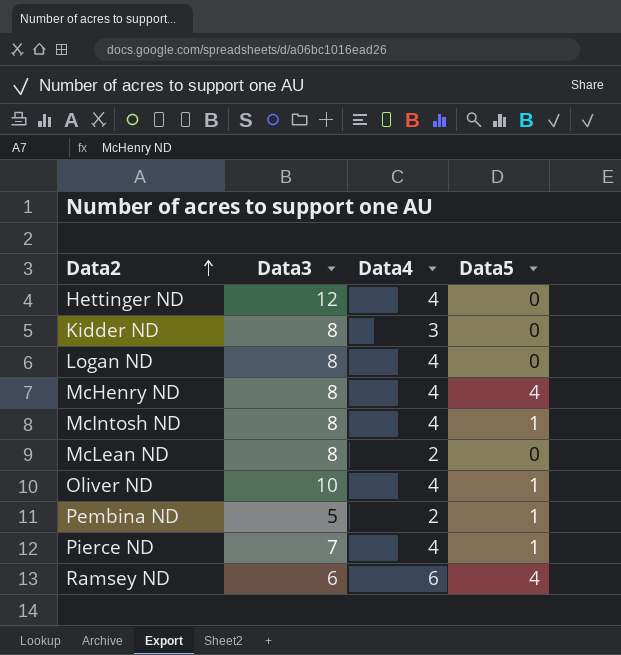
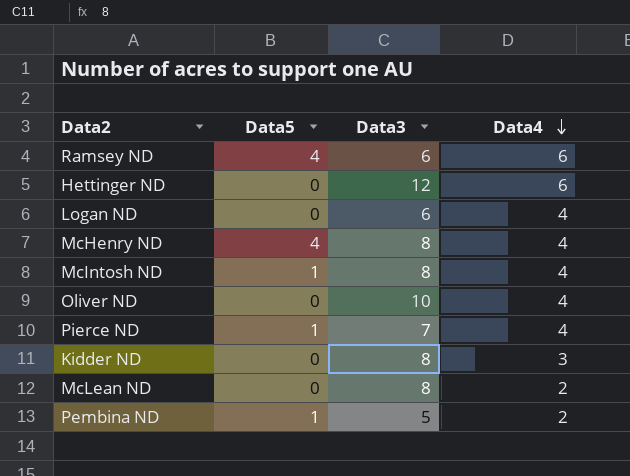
row order: Data2 ascending -> Data4 descending
column Data5 | position: 4 -> 2
Hettinger ND | Data4: 4 -> 6
Logan ND | Data3: 8 -> 6
Oliver ND | Data5: 1 -> 0

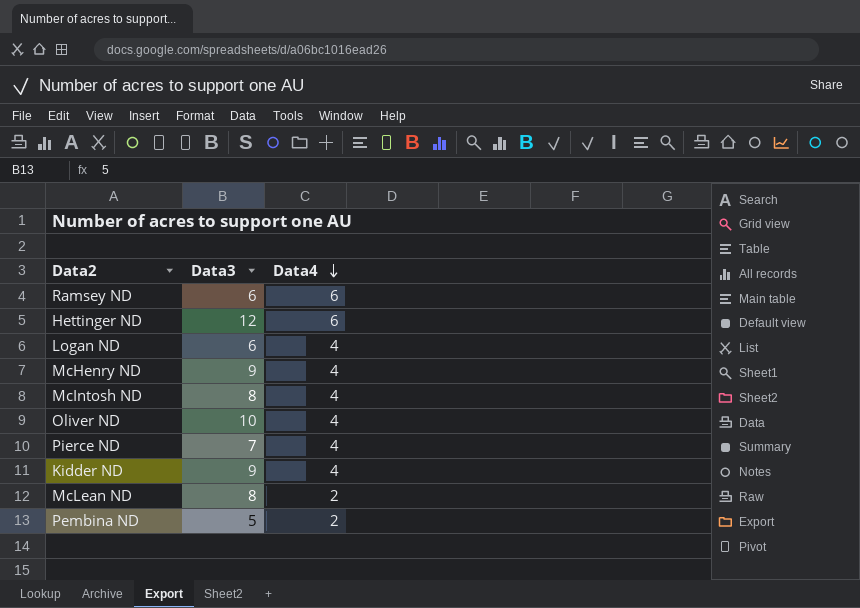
column Data5 | position: 2 -> none
McHenry ND | Data3: 8 -> 9
Kidder ND | Data3: 8 -> 9
Kidder ND | Data4: 3 -> 4

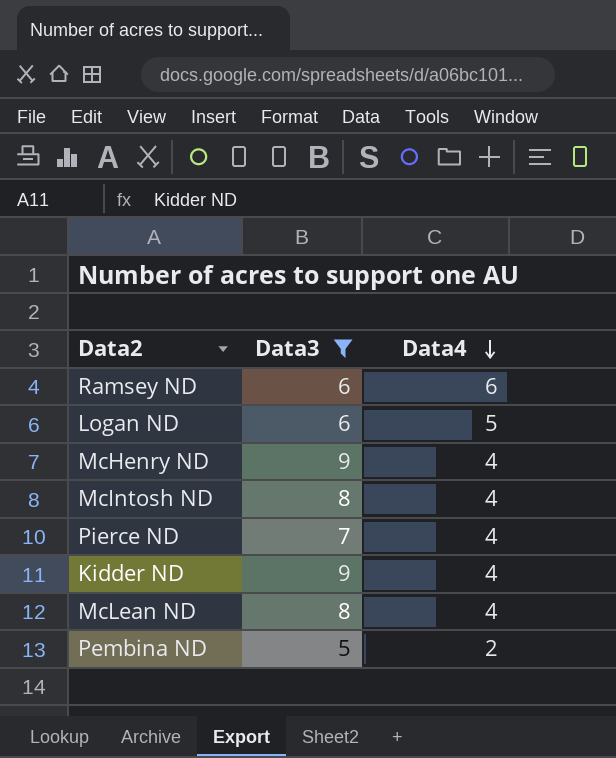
filter: none -> Data3 <= 9
Logan ND | Data4: 4 -> 5
McLean ND | Data4: 2 -> 4

